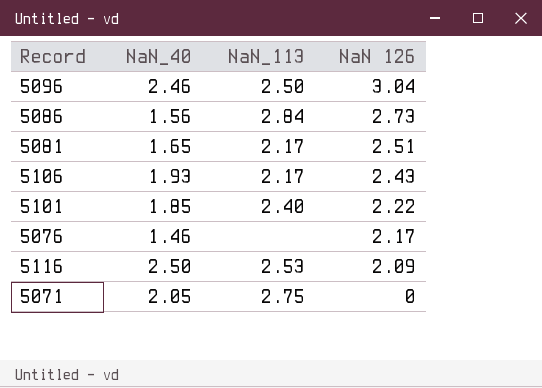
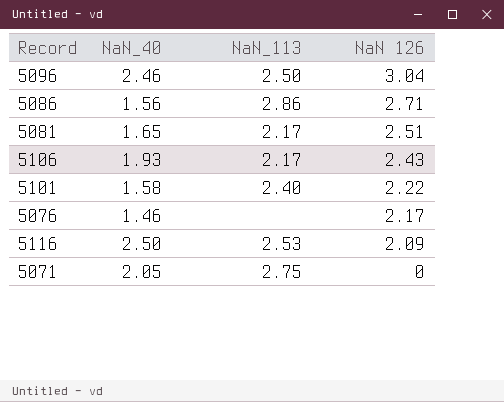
5086 | NaN_113: 2.84 -> 2.86
5086 | NaN 126: 2.73 -> 2.71
5101 | NaN_40: 1.85 -> 1.58

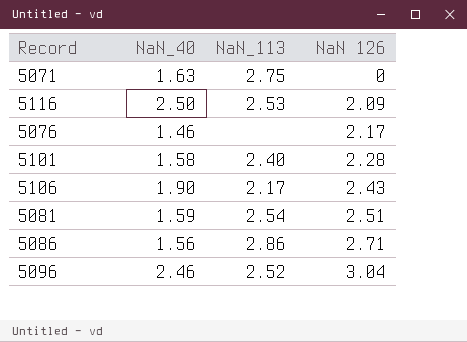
row order: NaN 126 descending -> NaN 126 ascending
5071 | NaN_40: 2.05 -> 1.63
5101 | NaN 126: 2.22 -> 2.28
5106 | NaN_40: 1.93 -> 1.90
5081 | NaN_40: 1.65 -> 1.59
5081 | NaN_113: 2.17 -> 2.54
5096 | NaN_113: 2.50 -> 2.52

